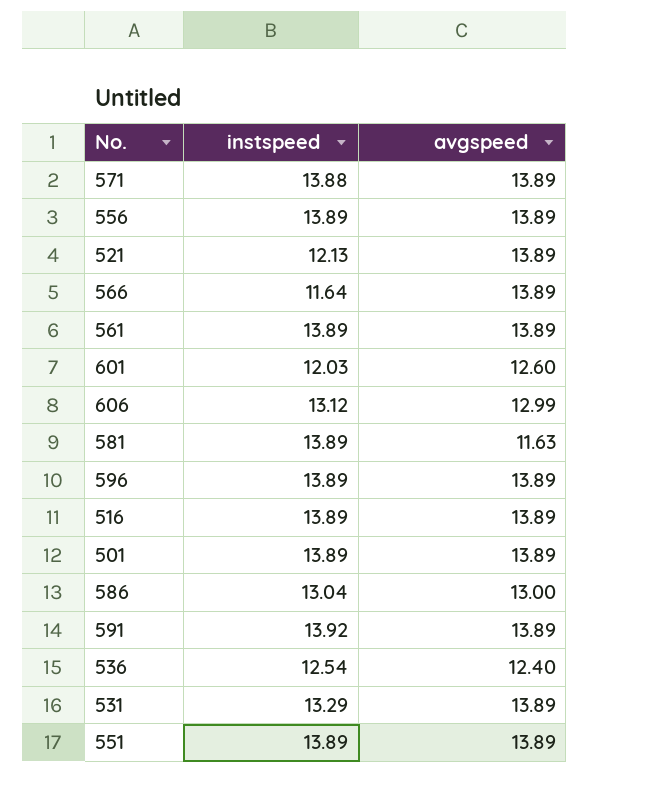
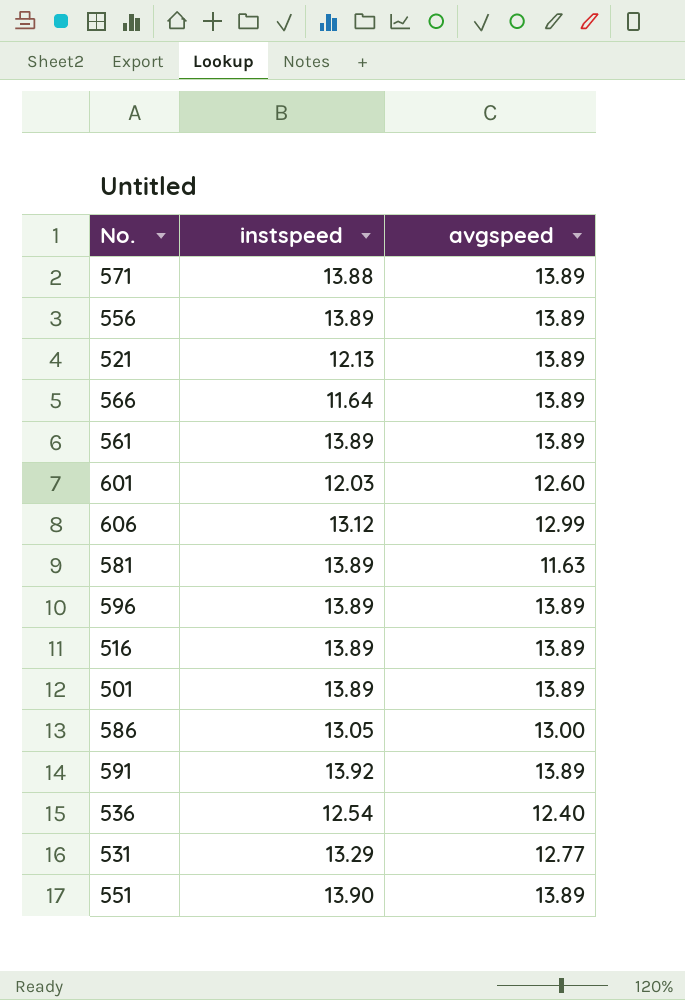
586 | instspeed: 13.04 -> 13.05
531 | avgspeed: 13.89 -> 12.77
551 | instspeed: 13.89 -> 13.90

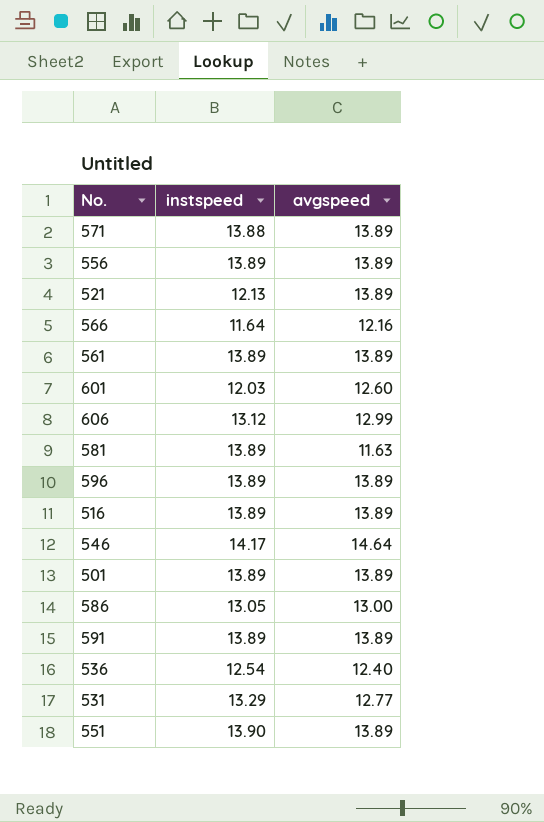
566 | avgspeed: 13.89 -> 12.16
row 546: none -> 14.17 | 14.64
591 | instspeed: 13.92 -> 13.89

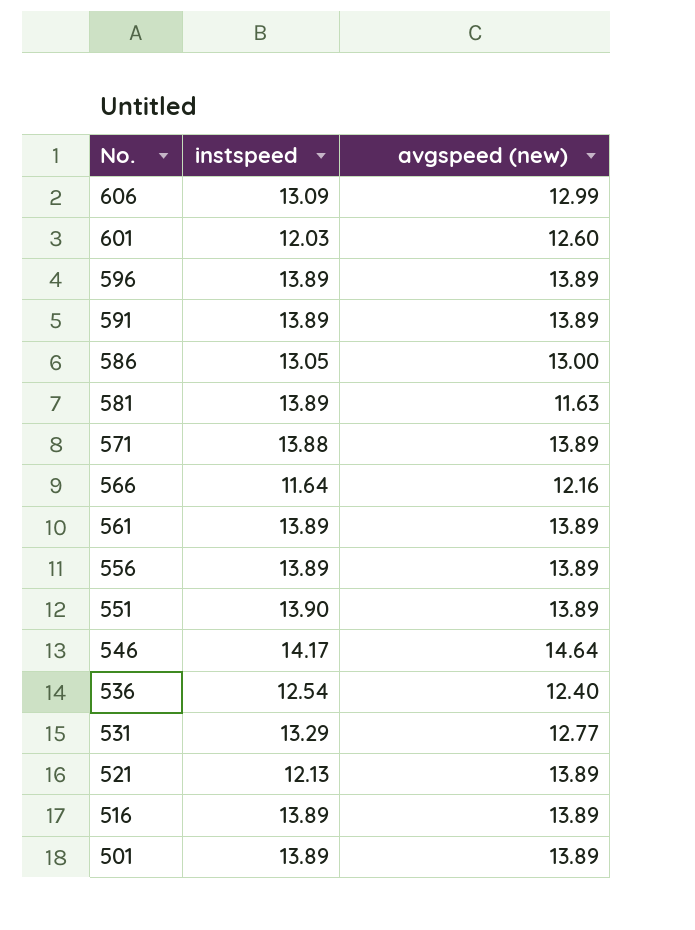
row order: none -> No. descending
column name: avgspeed -> avgspeed (new)
606 | instspeed: 13.12 -> 13.09

